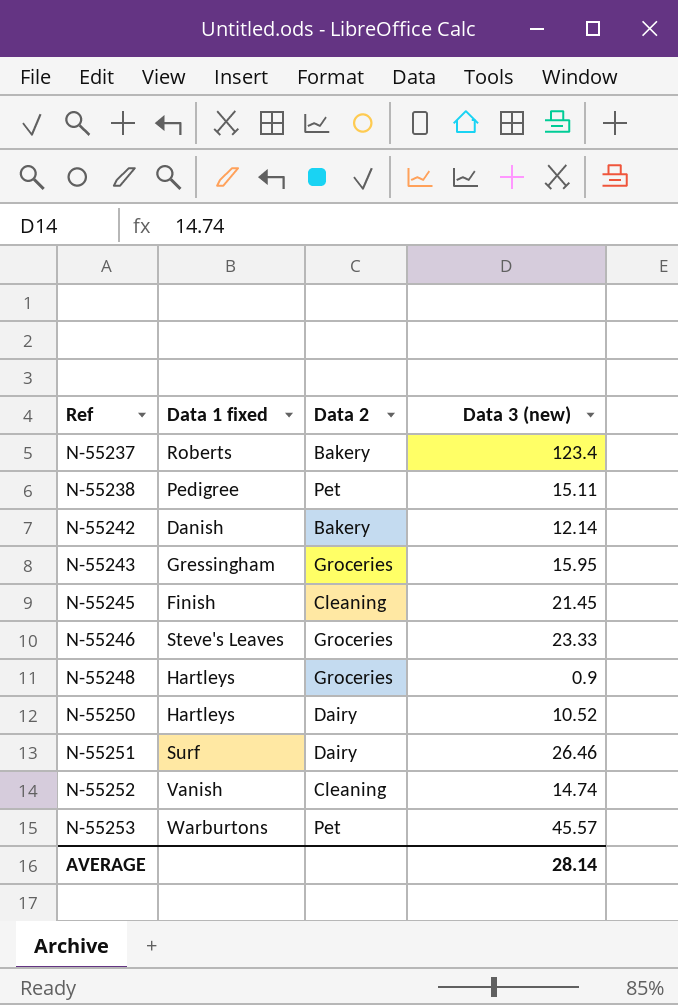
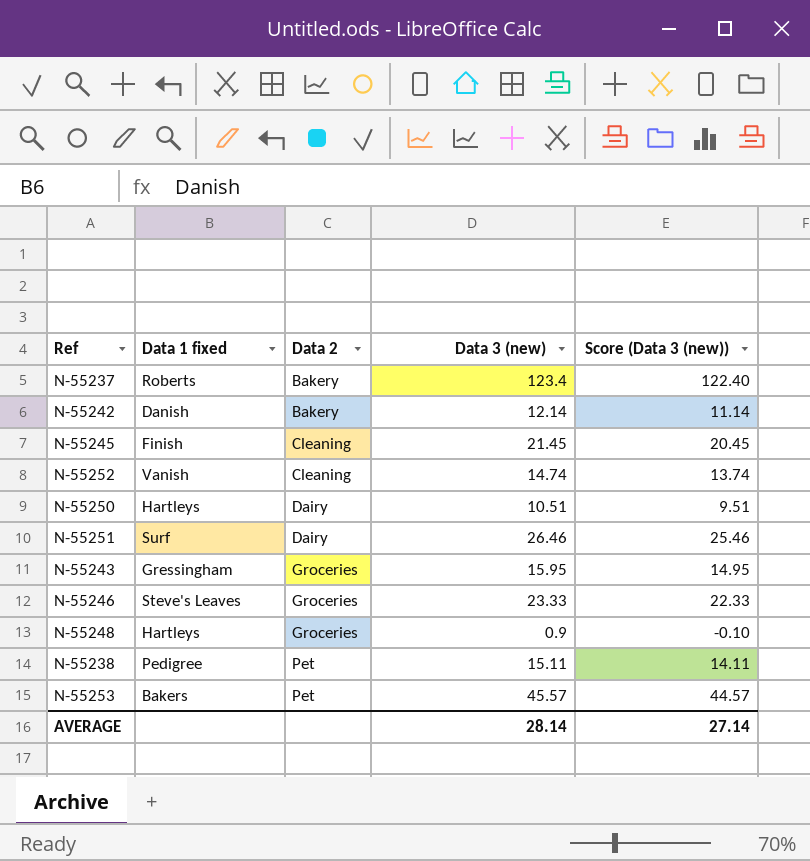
row order: Ref ascending -> Data 2 ascending
column Score (Data 3 (new)) | formula: none -> [Data 3 (new)] - 1
N-55250 | Data 3 (new): 10.52 -> 10.51
N-55253 | Data 1 fixed: Warburtons -> Bakers

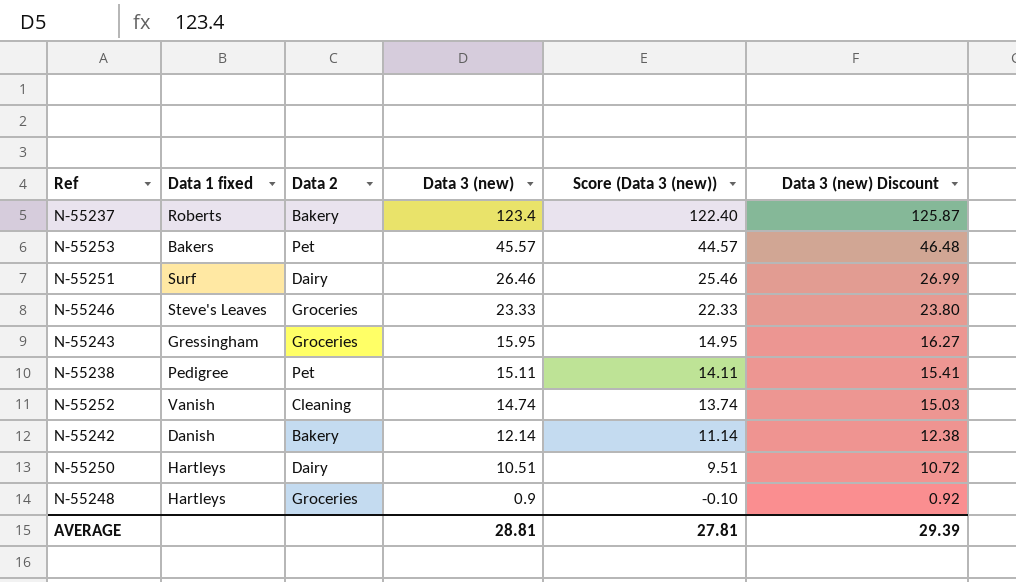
row order: Data 2 ascending -> Data 3 (new) descending
column Data 3 (new) Discount | formula: none -> [Data 3 (new)] * 1.02
row N-55245: Finish | Cleaning | 21.45 | 20.45 -> none
AVERAGE | Data 3 (new): 28.14 -> 28.81
AVERAGE | Score (Data 3 (new)): 27.14 -> 27.81

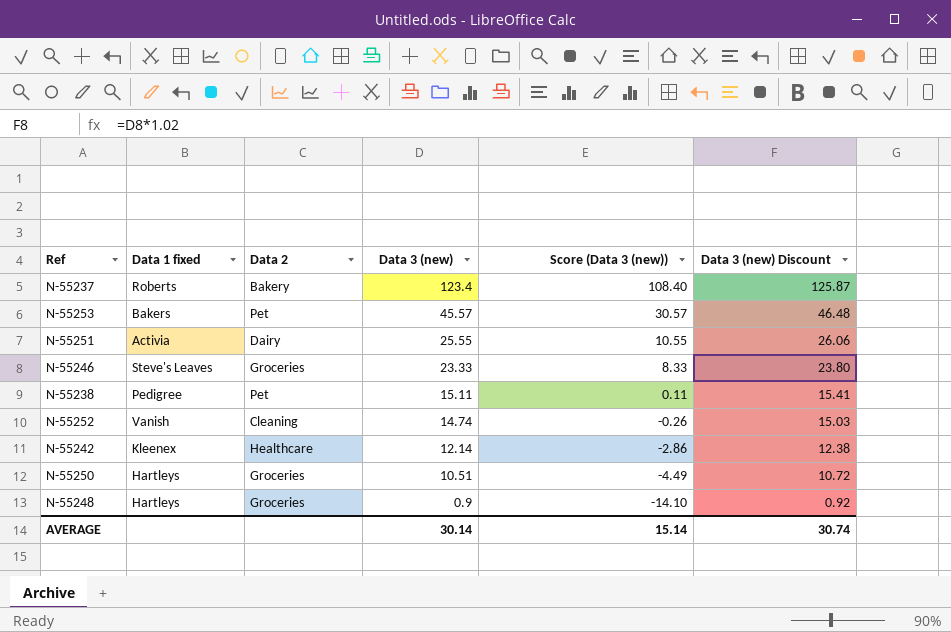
column Score (Data 3 (new)) | formula: [Data 3 (new)] - 1 -> [Data 3 (new)] - 15
row N-55243: Gressingham | Groceries | 15.95 | 14.95 | 16.27 -> none
N-55251 | Data 1 fixed: Surf -> Activia
N-55251 | Data 3 (new): 26.46 -> 25.55
N-55251 | Data 3 (new) Discount: 26.99 -> 26.06
N-55242 | Data 1 fixed: Danish -> Kleenex
N-55242 | Data 2: Bakery -> Healthcare
N-55250 | Data 2: Dairy -> Groceries
AVERAGE | Data 3 (new): 28.81 -> 30.14
AVERAGE | Score (Data 3 (new)): 27.81 -> 15.14
AVERAGE | Data 3 (new) Discount: 29.39 -> 30.74

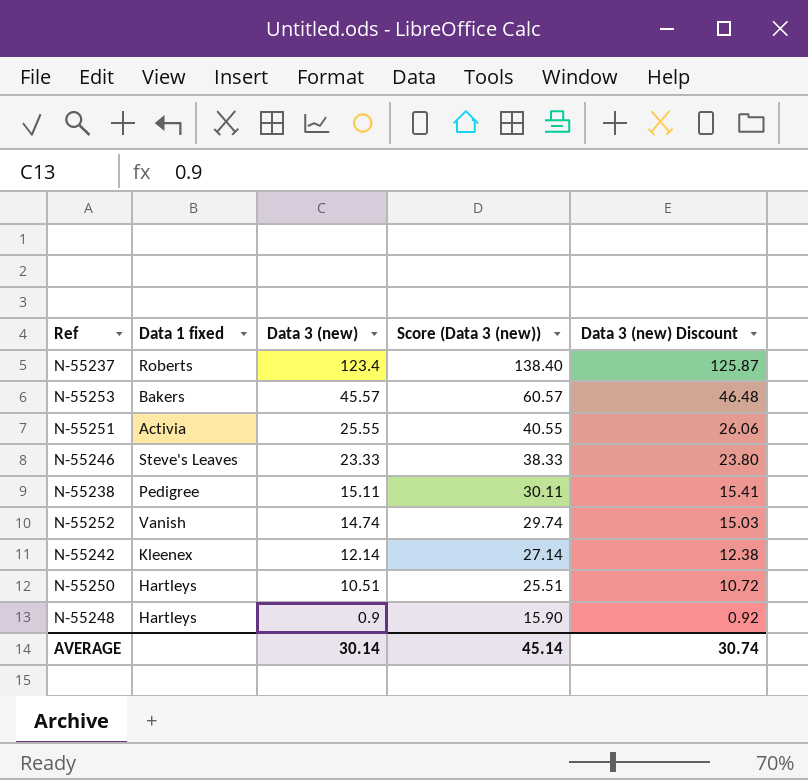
column Data 2 | position: 3 -> none
column Score (Data 3 (new)) | formula: [Data 3 (new)] - 15 -> [Data 3 (new)] + 15
AVERAGE | Score (Data 3 (new)): 15.14 -> 45.14

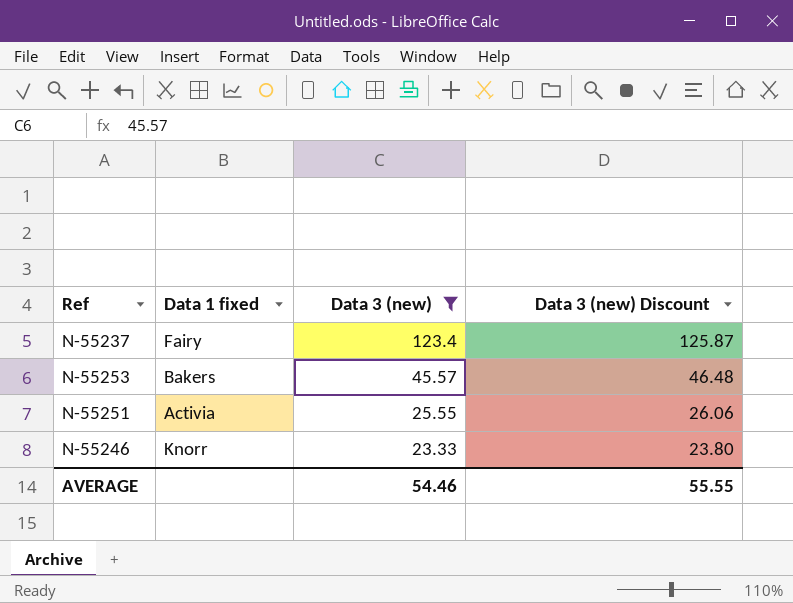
filter: none -> Data 3 (new) >= 23.33
column Score (Data 3 (new)) | formula: [Data 3 (new)] + 15 -> none
N-55237 | Data 1 fixed: Roberts -> Fairy
N-55246 | Data 1 fixed: Steve's Leaves -> Knorr
AVERAGE | Data 3 (new): 30.14 -> 54.46
AVERAGE | Data 3 (new) Discount: 30.74 -> 55.55

